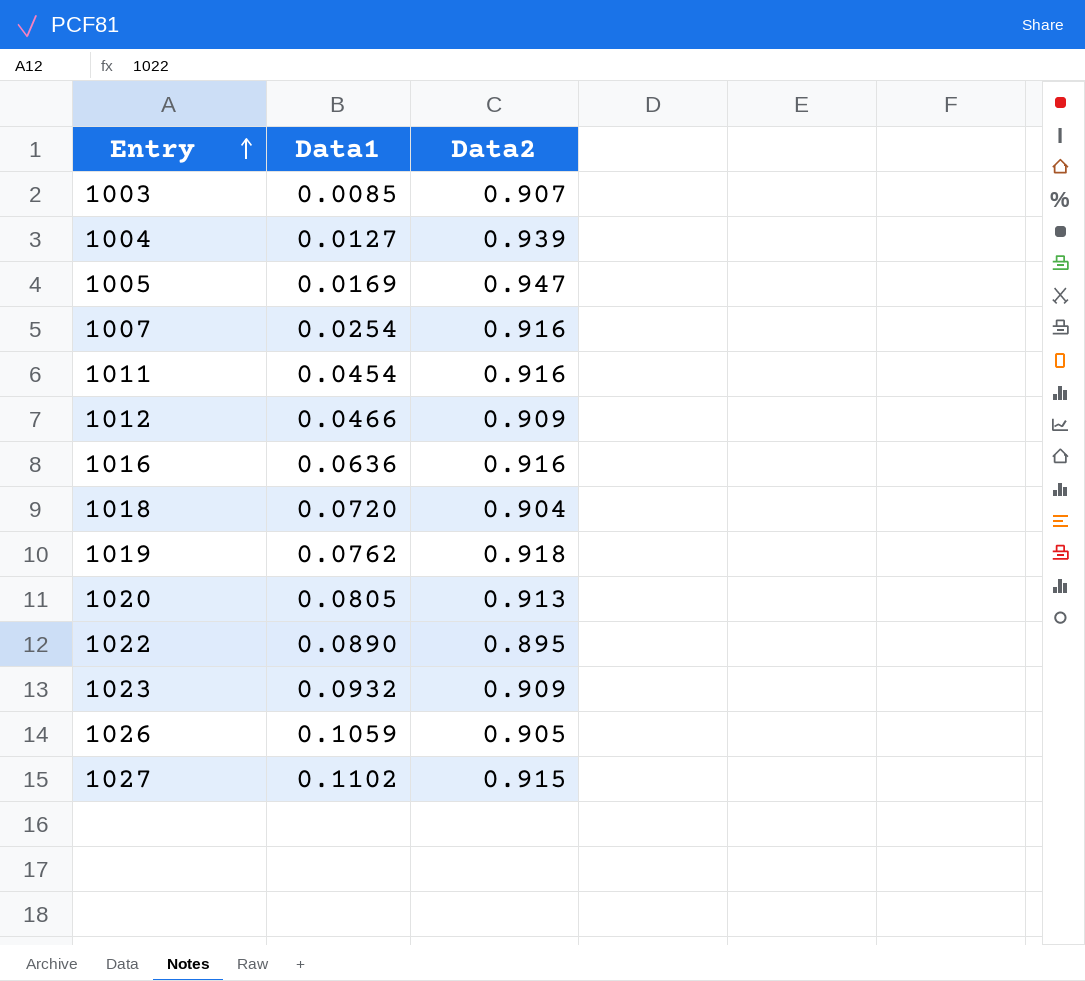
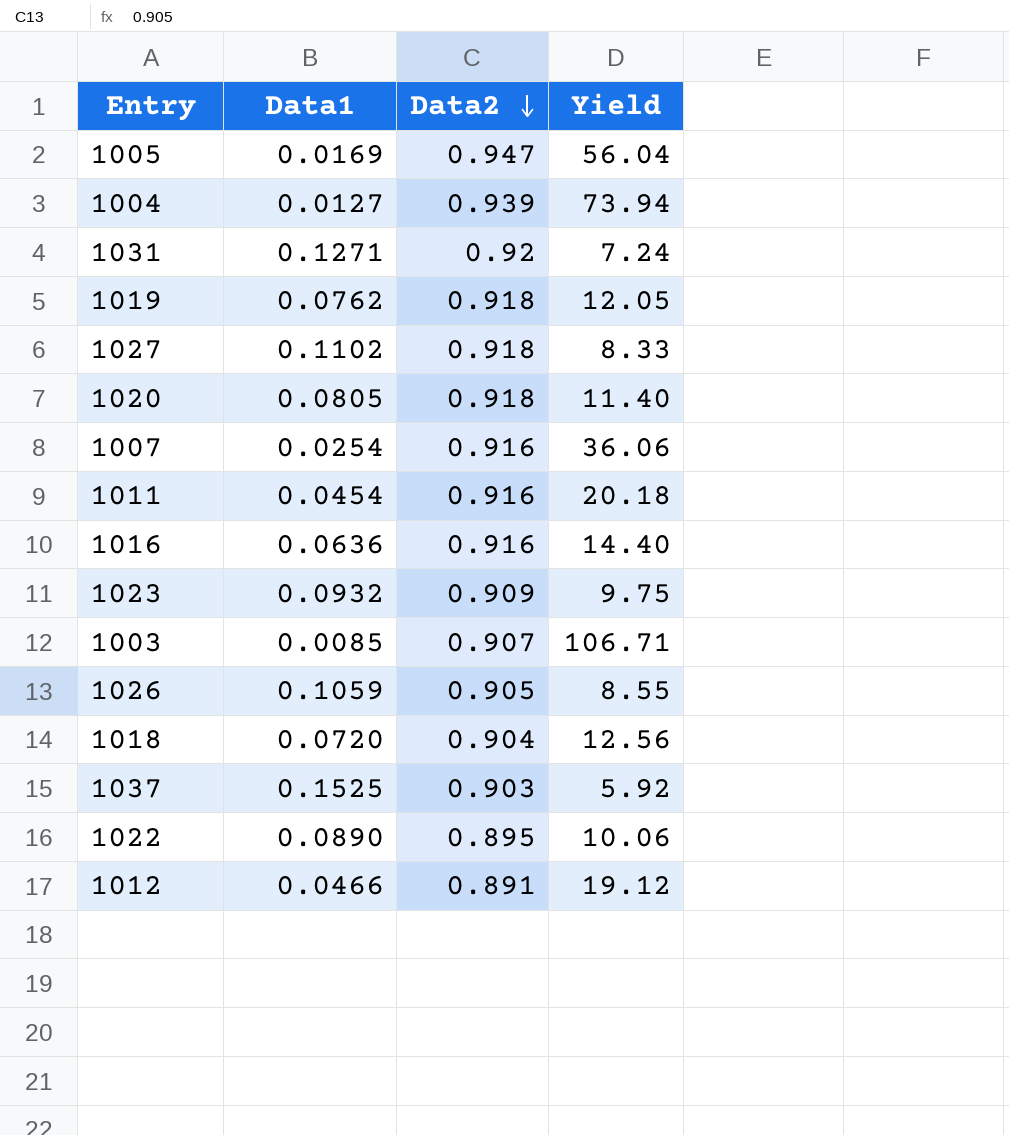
row order: Entry ascending -> Data2 descending
column Yield | formula: none -> [Data2] / [Data1]
row 1031: none -> 0.1271 | 0.92 | 7.24
1027 | Data2: 0.915 -> 0.918
1020 | Data2: 0.913 -> 0.918
row 1037: none -> 0.1525 | 0.903 | 5.92
1012 | Data2: 0.909 -> 0.891

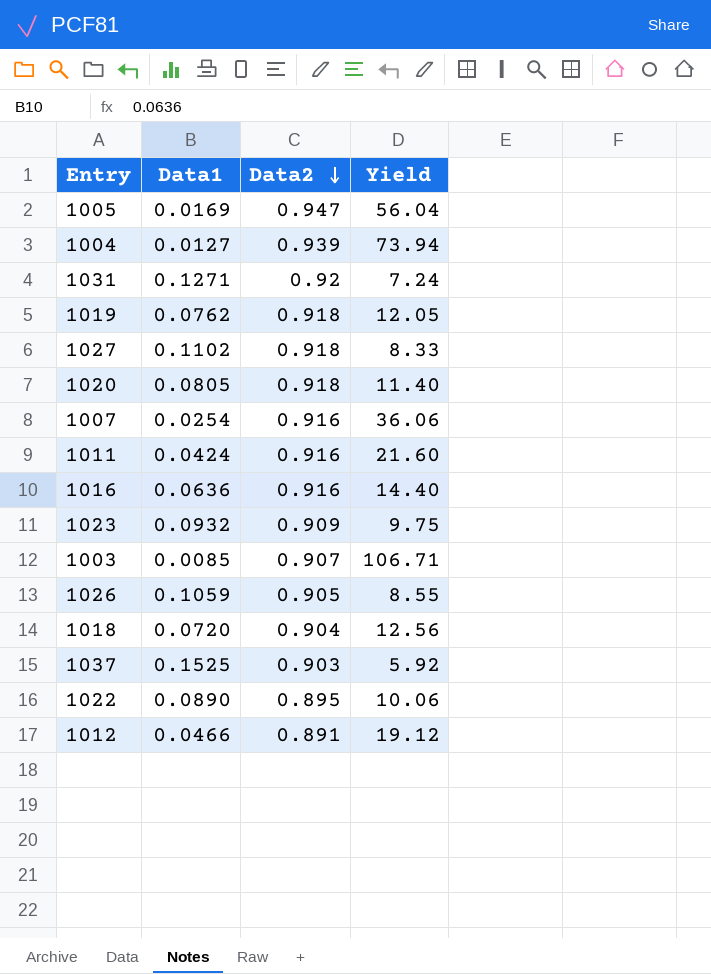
1011 | Data1: 0.0454 -> 0.0424
1011 | Yield: 20.18 -> 21.60

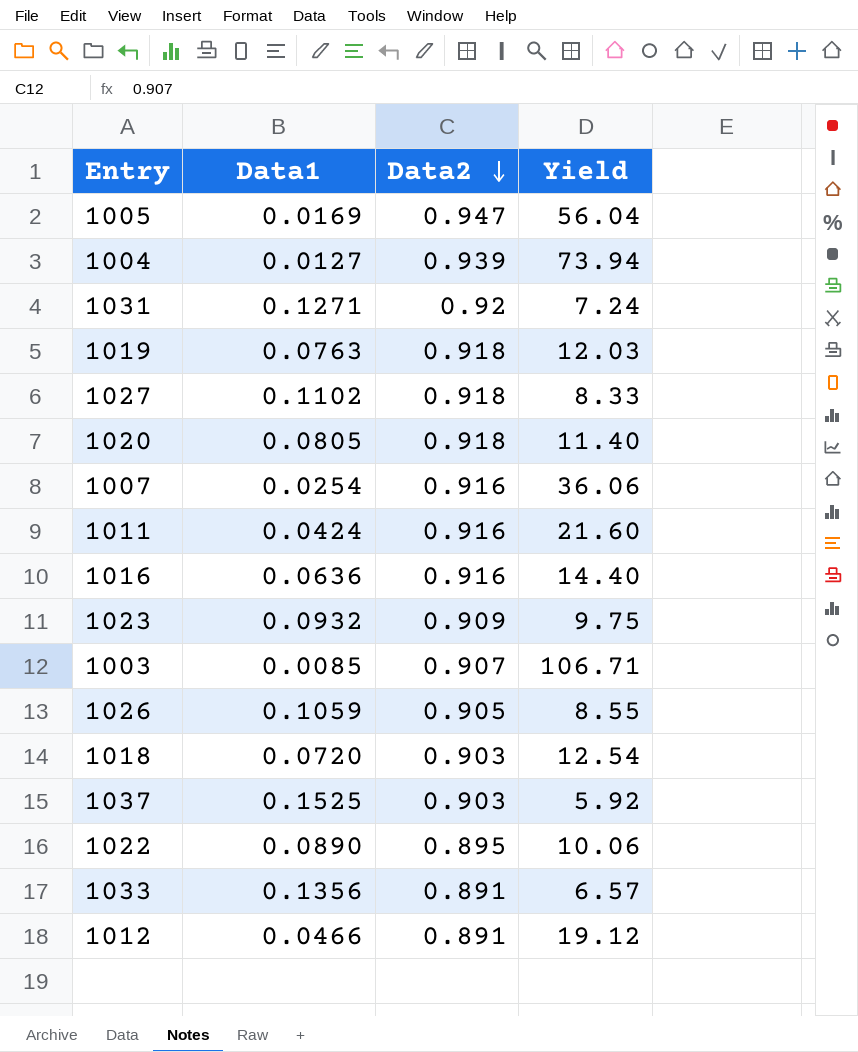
1019 | Data1: 0.0762 -> 0.0763
1019 | Yield: 12.05 -> 12.03
1018 | Data2: 0.904 -> 0.903
1018 | Yield: 12.56 -> 12.54
row 1033: none -> 0.1356 | 0.891 | 6.57

